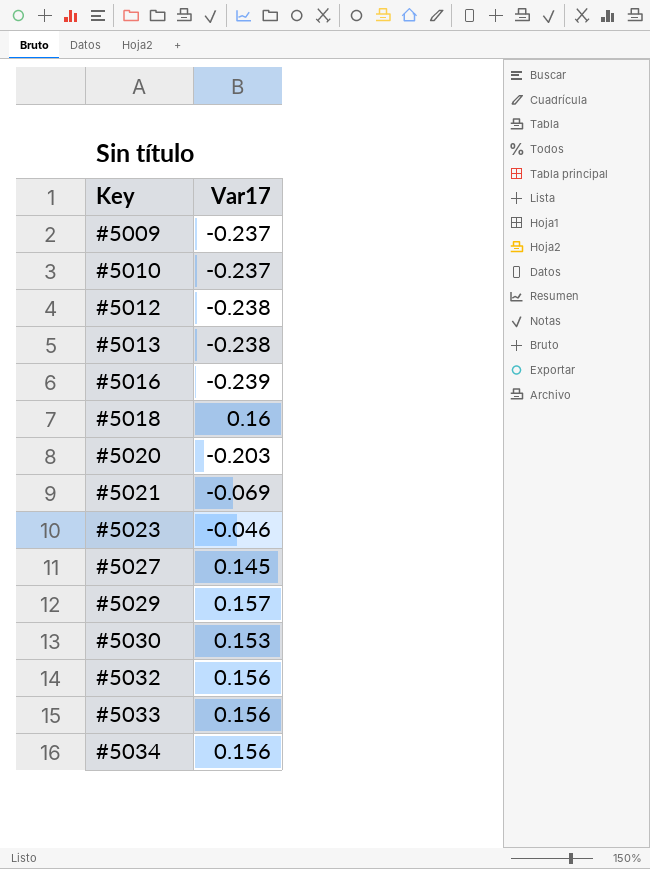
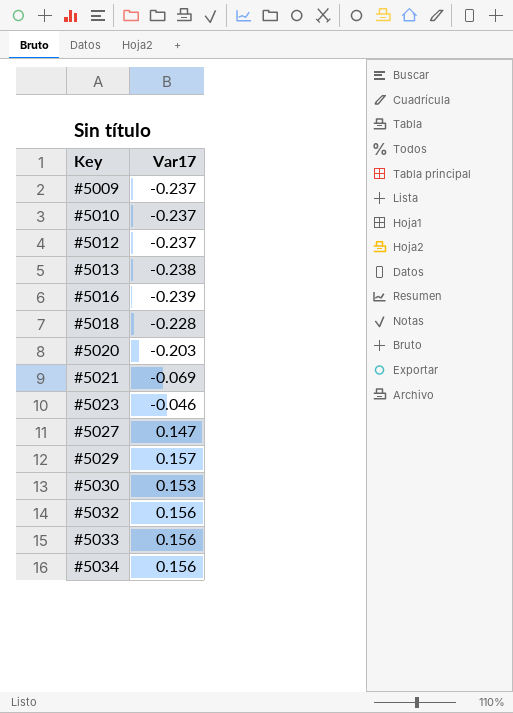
#5012 | Var17: -0.238 -> -0.237
#5018 | Var17: 0.16 -> -0.228
#5027 | Var17: 0.145 -> 0.147

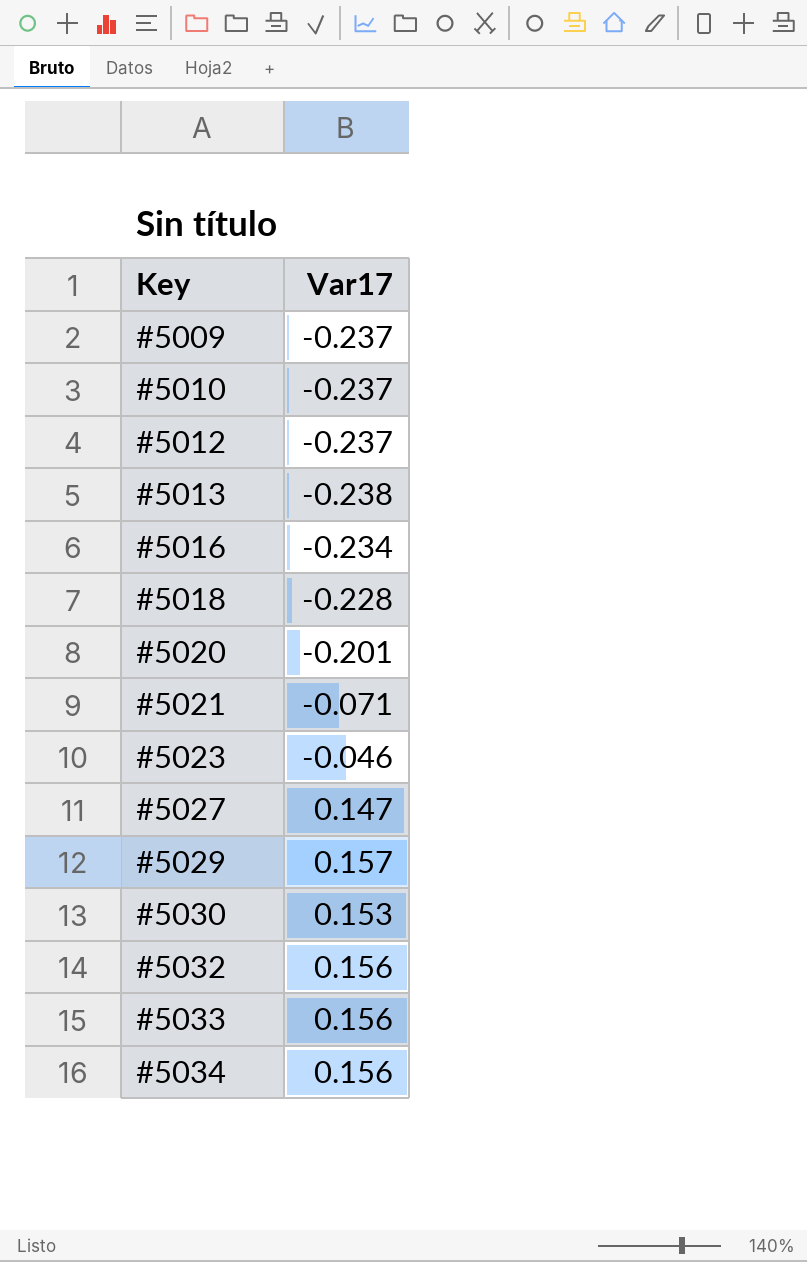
#5016 | Var17: -0.239 -> -0.234
#5020 | Var17: -0.203 -> -0.201
#5021 | Var17: -0.069 -> -0.071

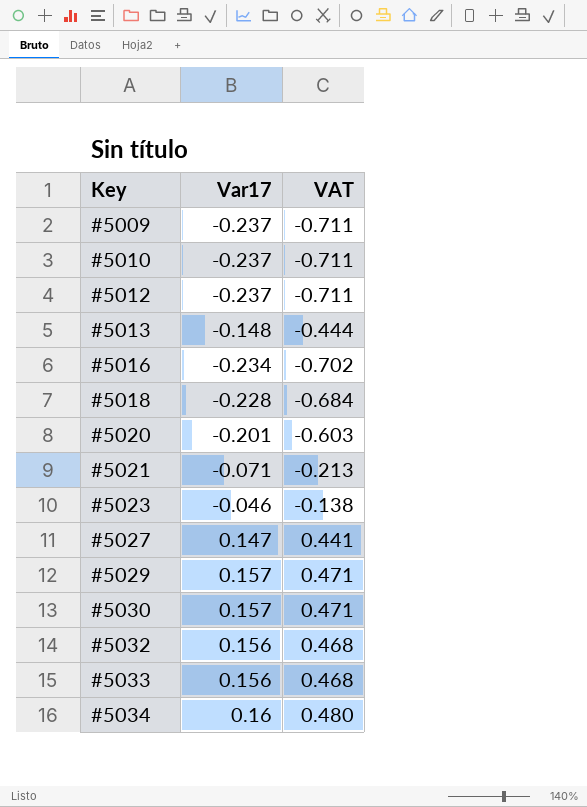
column VAT | formula: none -> [Var17] * 3
#5013 | Var17: -0.238 -> -0.148
#5030 | Var17: 0.153 -> 0.157
#5034 | Var17: 0.156 -> 0.16

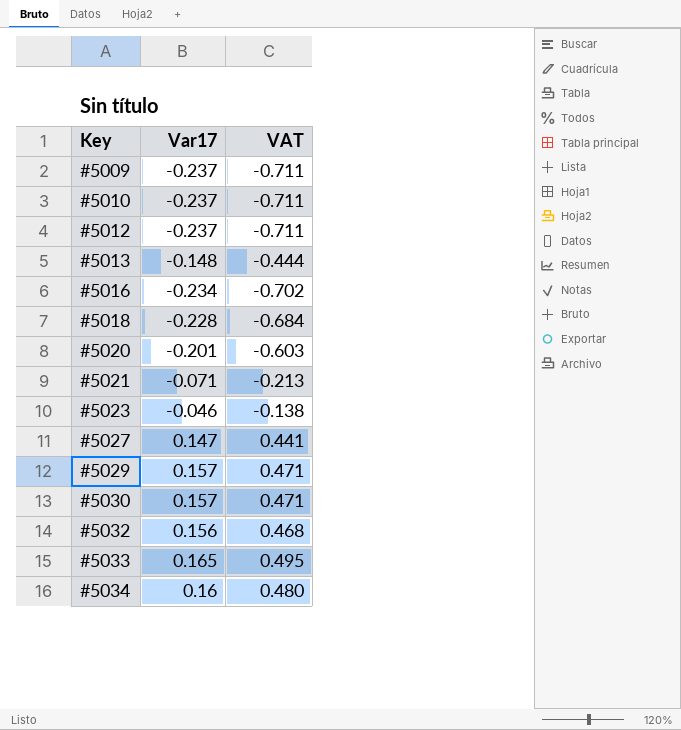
#5033 | Var17: 0.156 -> 0.165
#5033 | VAT: 0.468 -> 0.495

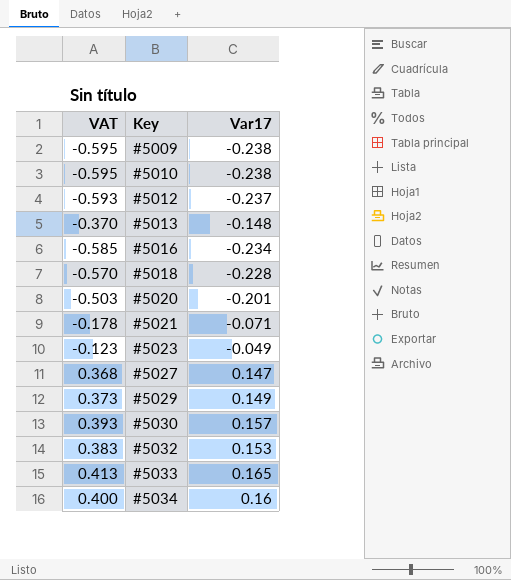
column VAT | formula: [Var17] * 3 -> [Var17] * 2.5
column VAT | position: 3 -> 1
#5009 | Var17: -0.237 -> -0.238
#5010 | Var17: -0.237 -> -0.238
#5023 | Var17: -0.046 -> -0.049
#5029 | Var17: 0.157 -> 0.149
#5032 | Var17: 0.156 -> 0.153

